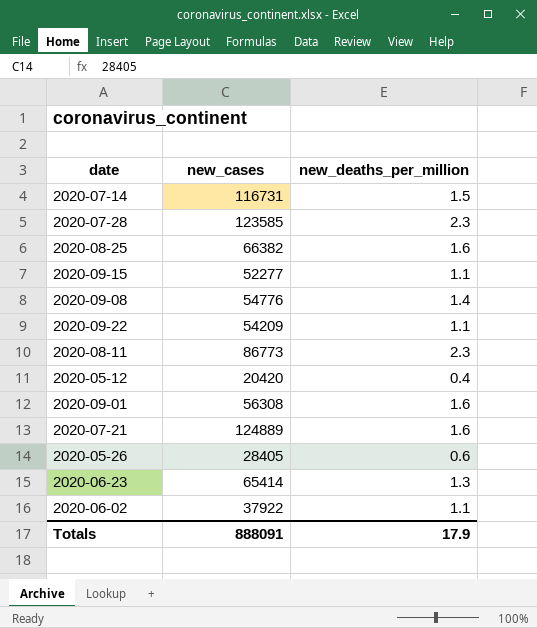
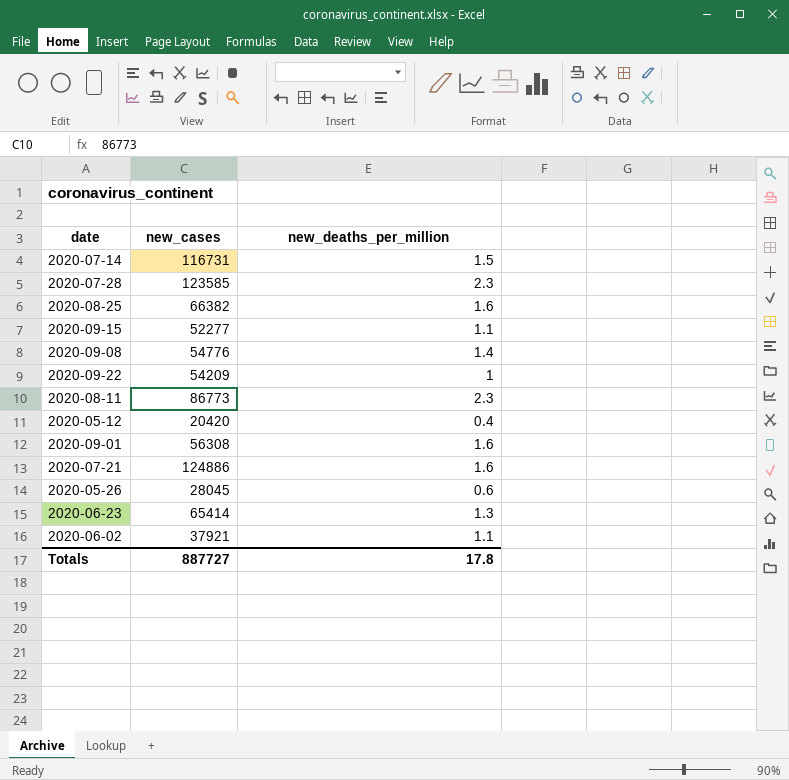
2020-09-22 | new_deaths_per_million: 1.1 -> 1
2020-07-21 | new_cases: 124889 -> 124886
2020-05-26 | new_cases: 28405 -> 28045
2020-06-02 | new_cases: 37922 -> 37921
Totals | new_cases: 888091 -> 887727
Totals | new_deaths_per_million: 17.9 -> 17.8

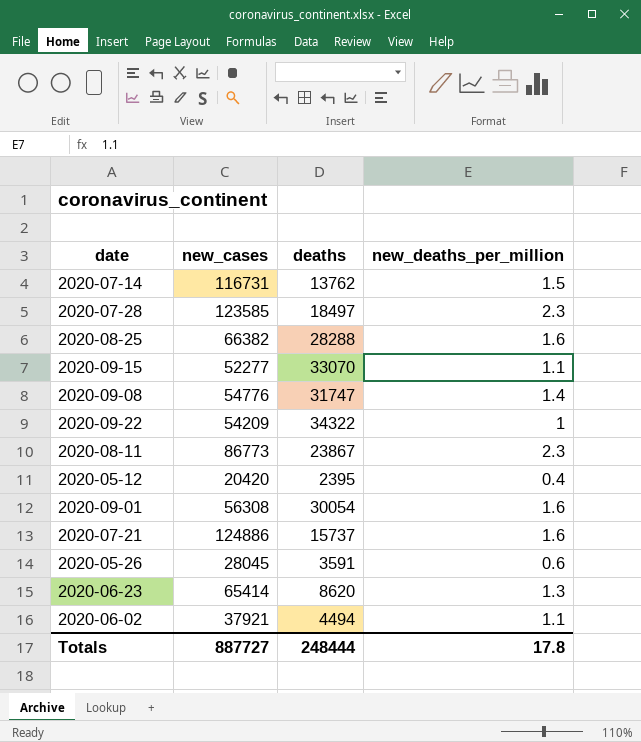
column deaths | position: none -> 3

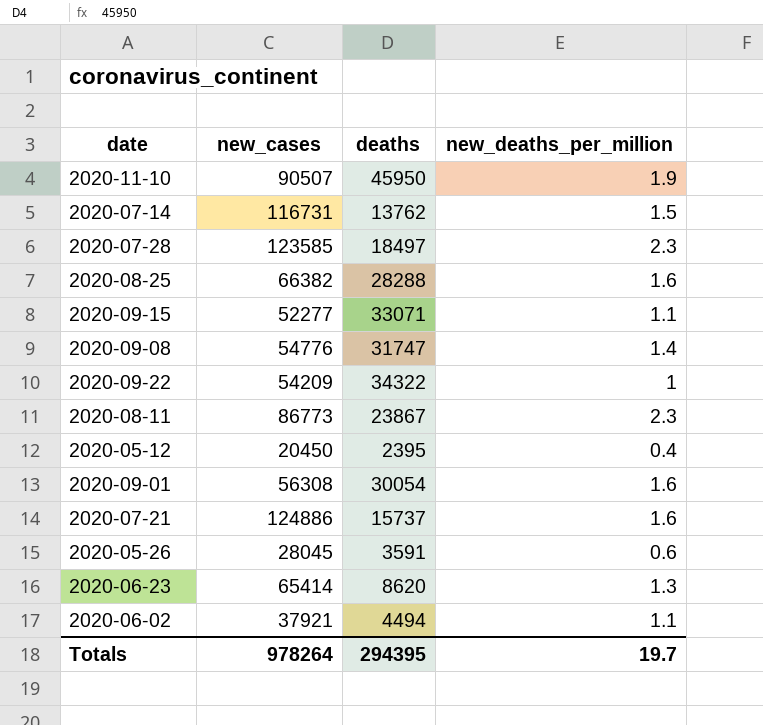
row 2020-11-10: none -> 90507 | 45950 | 1.9
2020-09-15 | deaths: 33070 -> 33071
2020-05-12 | new_cases: 20420 -> 20450
Totals | new_cases: 887727 -> 978264
Totals | deaths: 248444 -> 294395
Totals | new_deaths_per_million: 17.8 -> 19.7

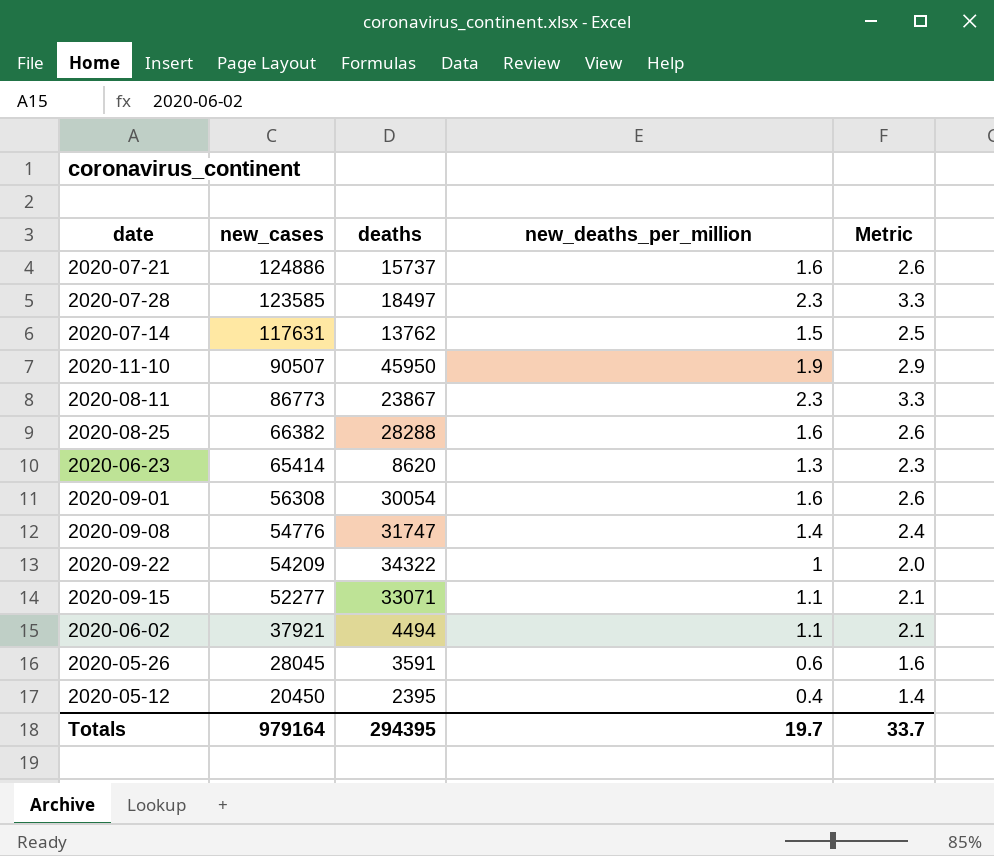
row order: none -> new_cases descending
column Metric | formula: none -> [new_deaths_per_million] + 1
2020-07-14 | new_cases: 116731 -> 117631
Totals | new_cases: 978264 -> 979164

